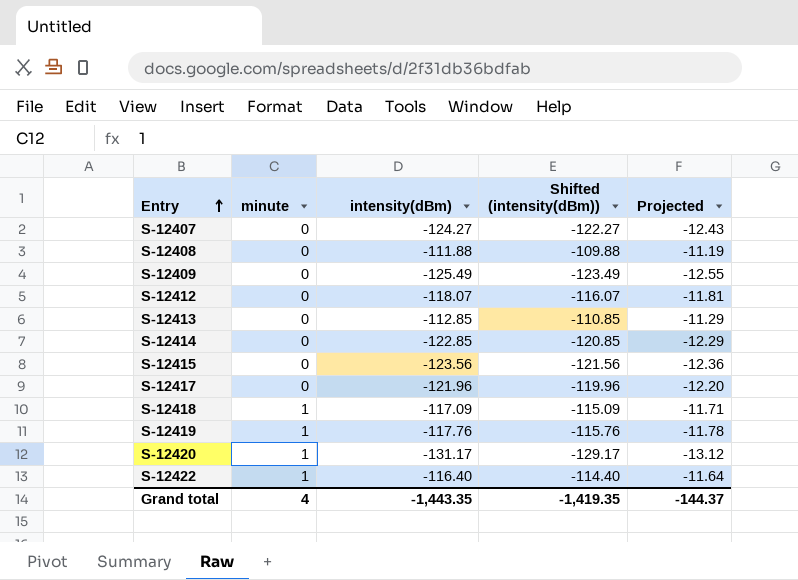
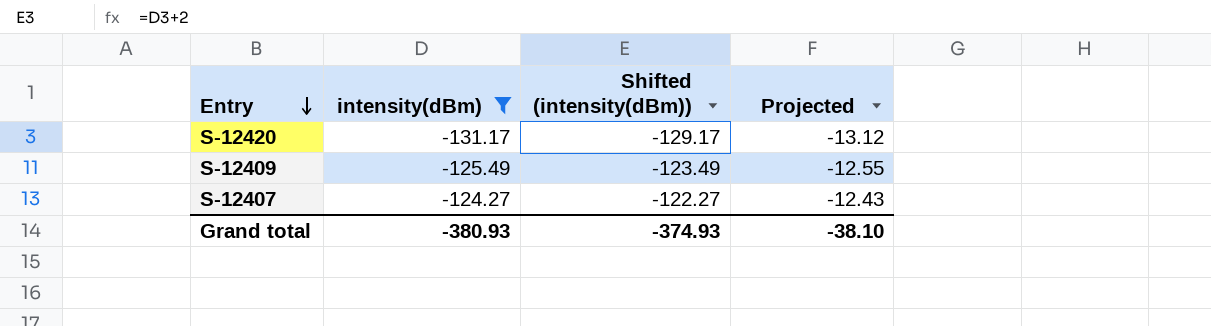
filter: none -> intensity(dBm) <= -124.27
row order: Entry ascending -> Entry descending
column minute | position: 2 -> none
Grand total | intensity(dBm): -1,443.35 -> -380.93
Grand total | Shifted (intensity(dBm)): -1,419.35 -> -374.93
Grand total | Projected: -144.37 -> -38.10

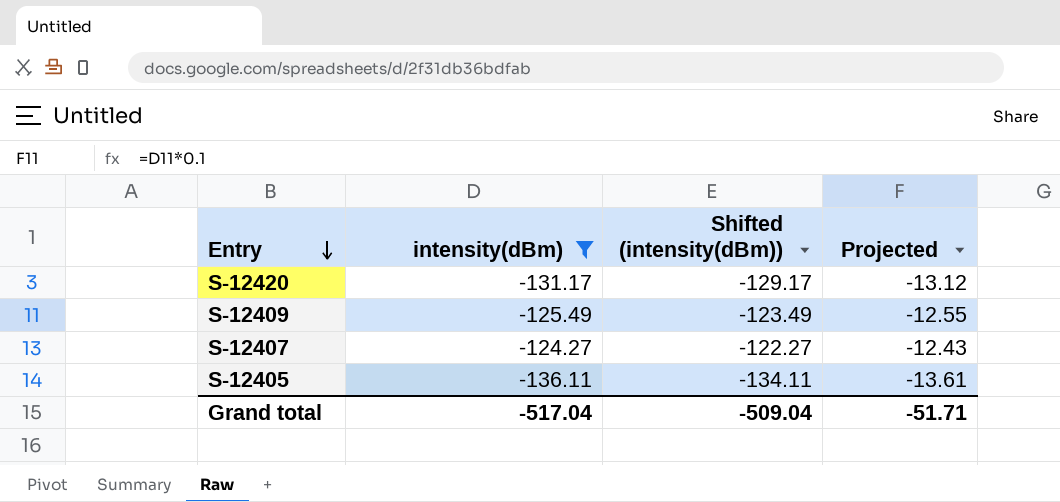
row S-12405: none -> -136.11 | -134.11 | -13.61
Grand total | intensity(dBm): -380.93 -> -517.04
Grand total | Shifted (intensity(dBm)): -374.93 -> -509.04
Grand total | Projected: -38.10 -> -51.71

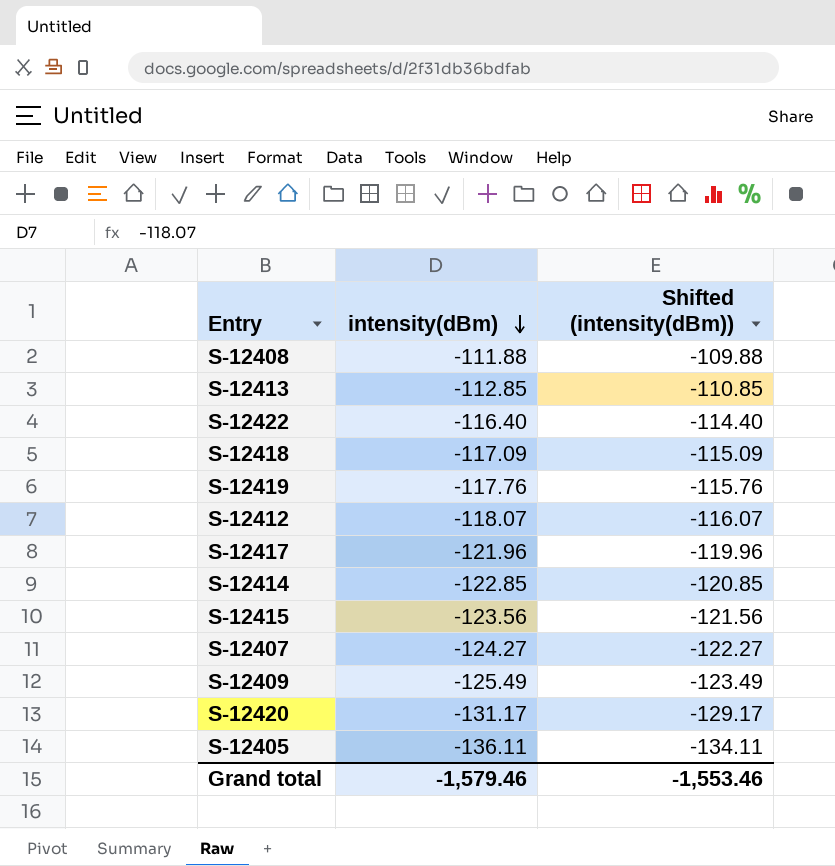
filter: intensity(dBm) <= -124.27 -> none
row order: Entry descending -> intensity(dBm) descending
column Projected | formula: [intensity(dBm)] * 0.1 -> none
Grand total | intensity(dBm): -517.04 -> -1,579.46
Grand total | Shifted (intensity(dBm)): -509.04 -> -1,553.46

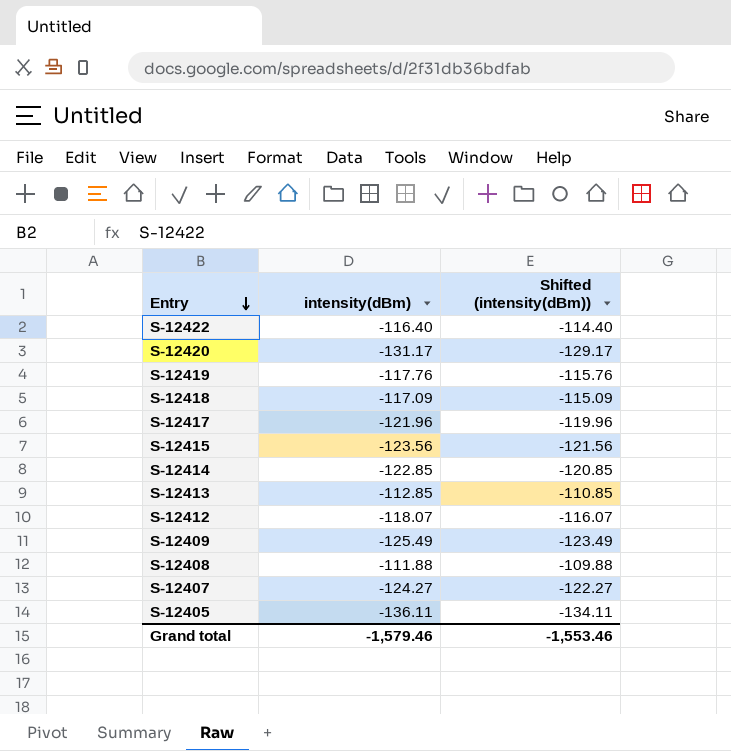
row order: intensity(dBm) descending -> Entry descending

